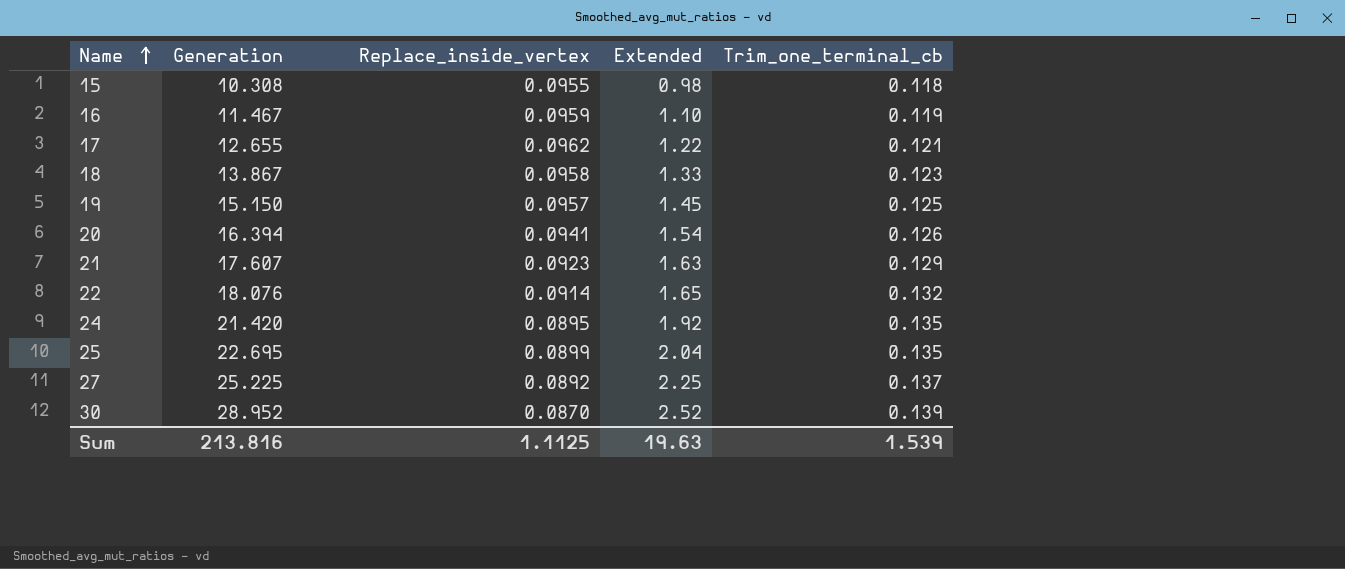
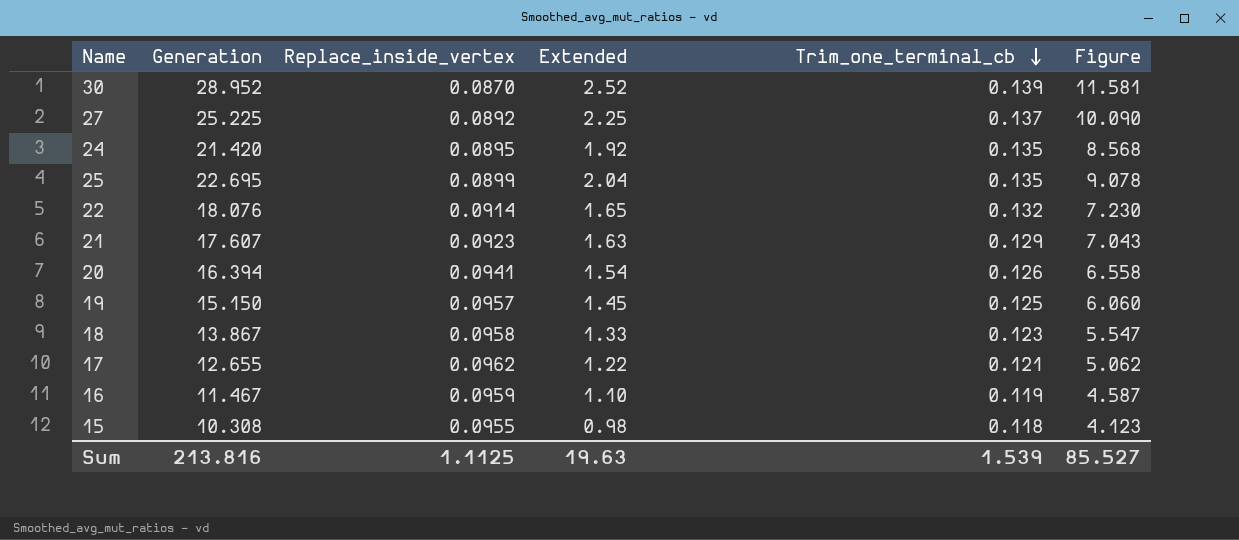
row order: Name ascending -> Trim_one_terminal_cb descending
column Figure | formula: none -> [Generation] * 0.4

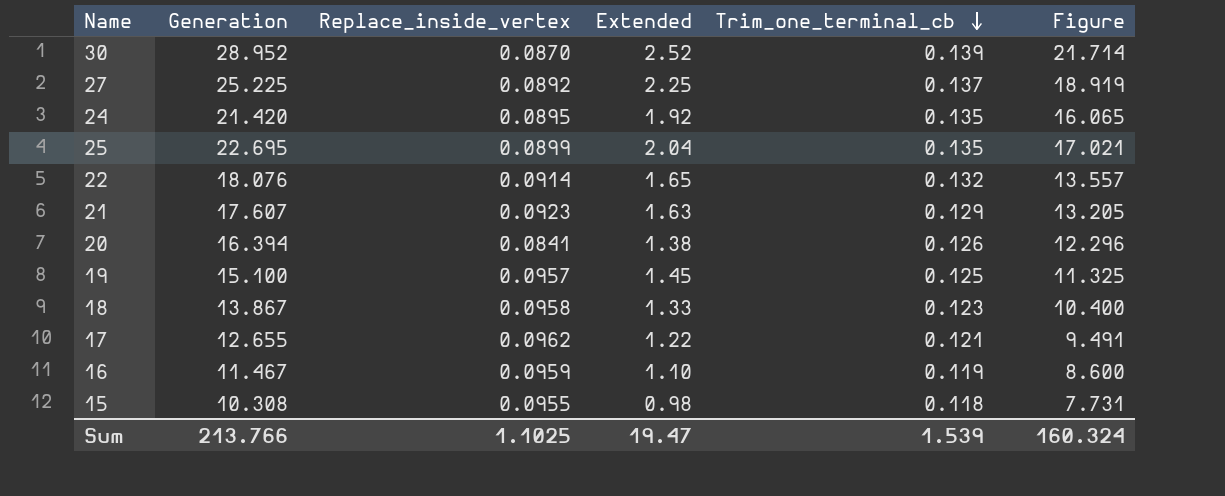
column Figure | formula: [Generation] * 0.4 -> [Generation] * 0.75
20 | Replace_inside_vertex: 0.0941 -> 0.0841
20 | Extended: 1.54 -> 1.38
19 | Generation: 15.150 -> 15.100
Sum | Generation: 213.816 -> 213.766
Sum | Replace_inside_vertex: 1.1125 -> 1.1025
Sum | Extended: 19.63 -> 19.47
Sum | Figure: 85.527 -> 160.324

